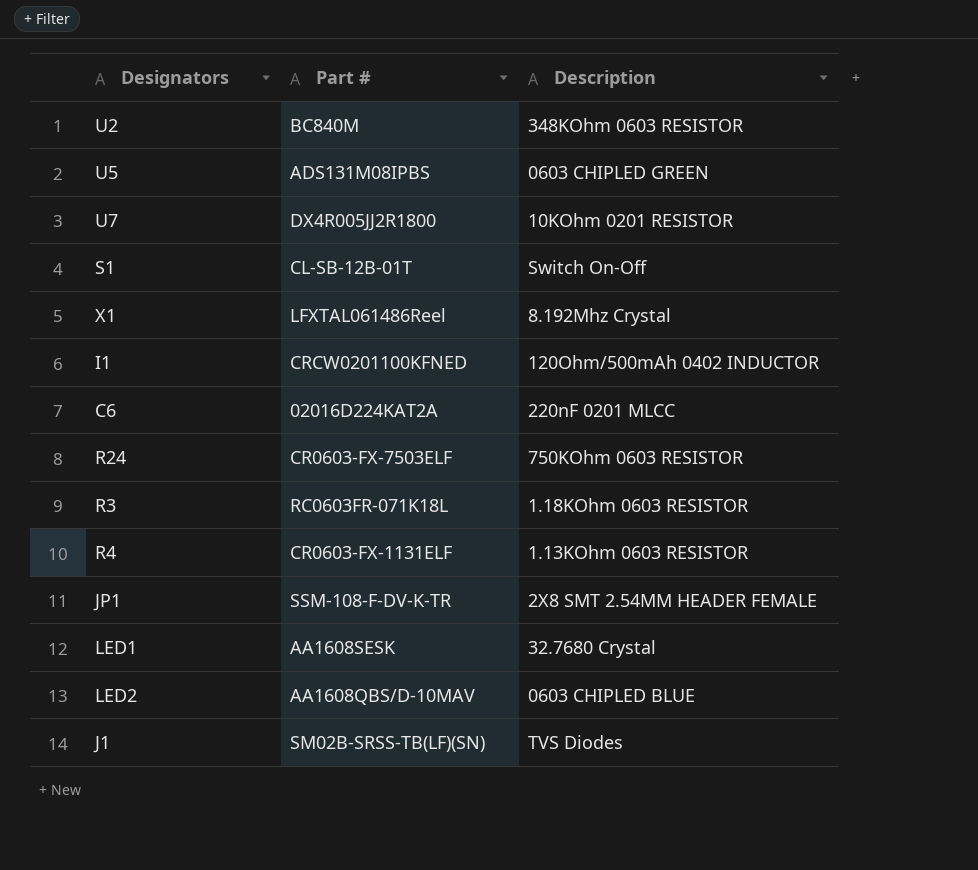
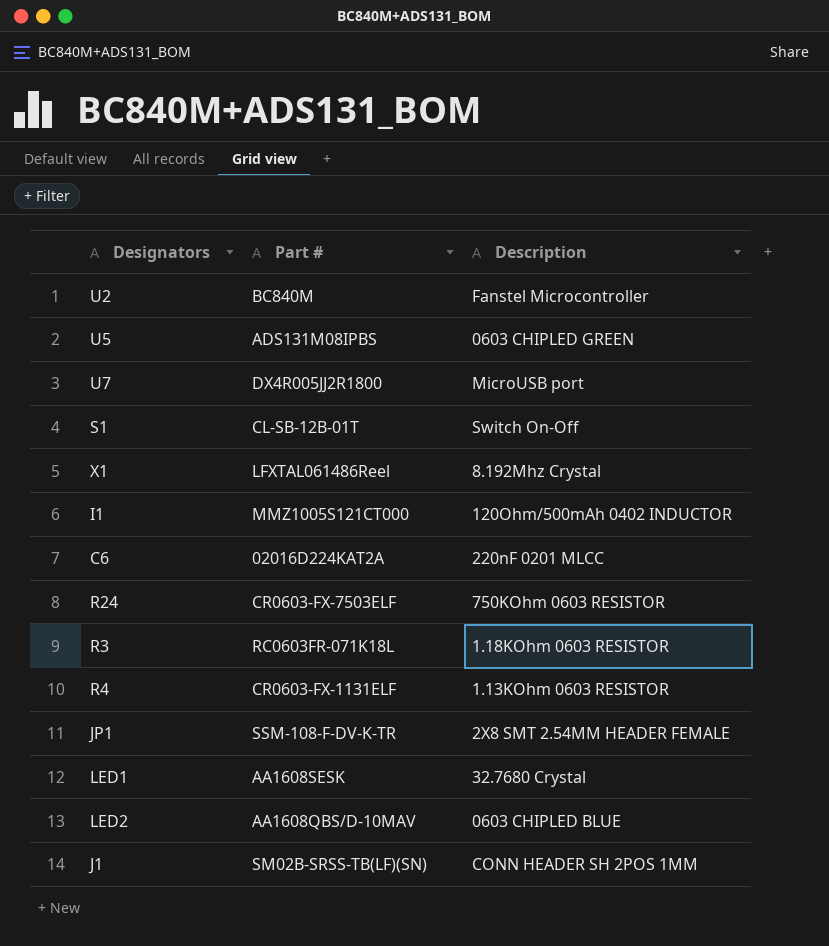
U2 | Description: 348KOhm 0603 RESISTOR -> Fanstel Microcontroller
U7 | Description: 10KOhm 0201 RESISTOR -> MicroUSB port
I1 | Part #: CRCW0201100KFNED -> MMZ1005S121CT000
J1 | Description: TVS Diodes -> CONN HEADER SH 2POS 1MM

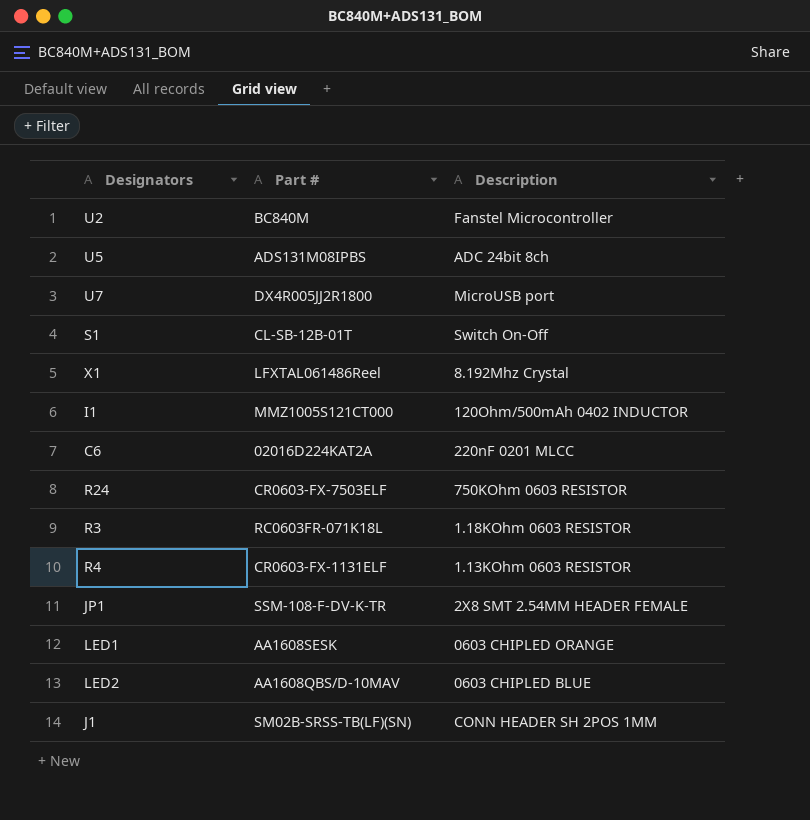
U5 | Description: 0603 CHIPLED GREEN -> ADC 24bit 8ch
LED1 | Description: 32.7680 Crystal -> 0603 CHIPLED ORANGE

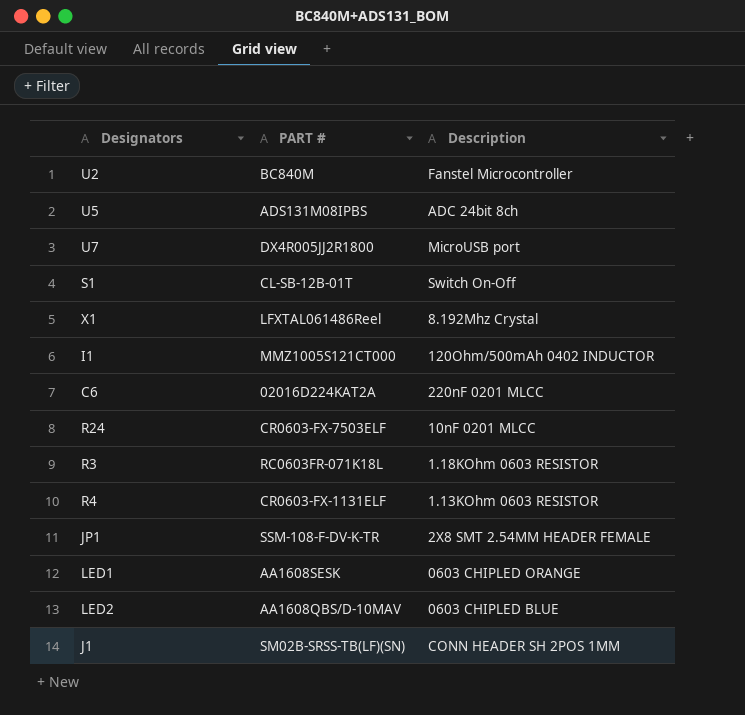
column name: Part # -> PART #
R24 | Description: 750KOhm 0603 RESISTOR -> 10nF 0201 MLCC

